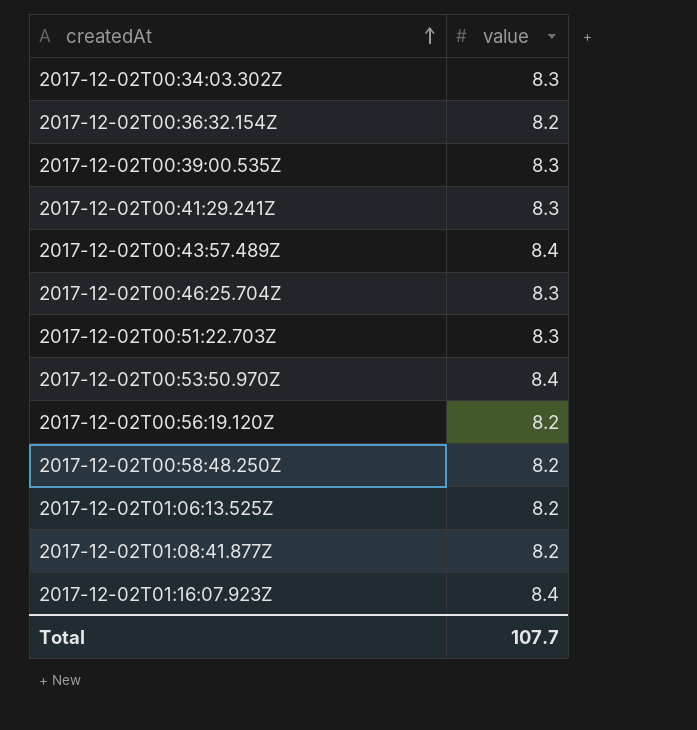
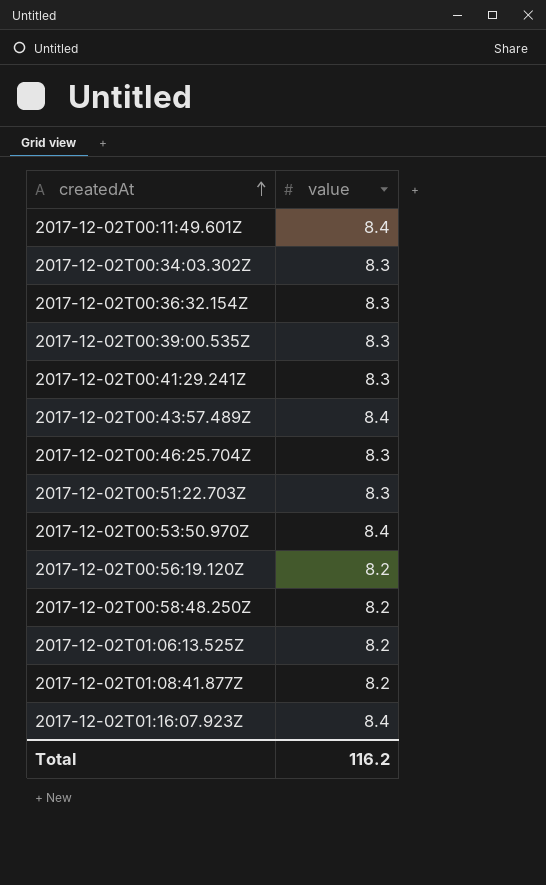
row 2017-12-02T00:11:49.601Z: none -> 8.4
2017-12-02T00:36:32.154Z | value: 8.2 -> 8.3
Total | value: 107.7 -> 116.2

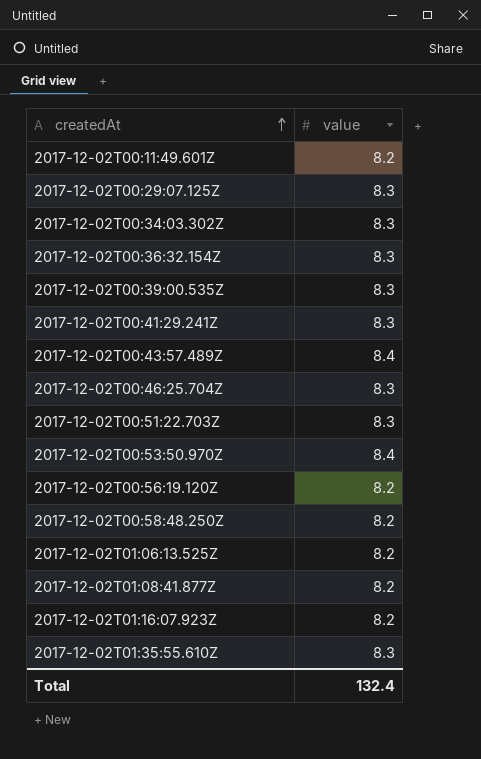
2017-12-02T00:11:49.601Z | value: 8.4 -> 8.2
row 2017-12-02T00:29:07.125Z: none -> 8.3
2017-12-02T01:16:07.923Z | value: 8.4 -> 8.2
row 2017-12-02T01:35:55.610Z: none -> 8.3
Total | value: 116.2 -> 132.4

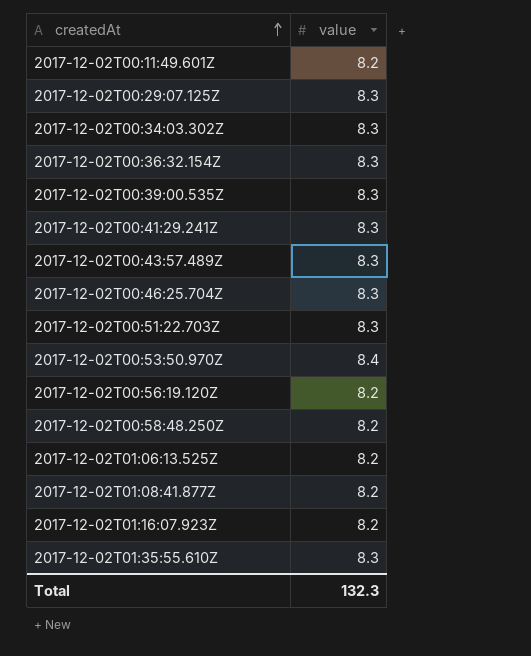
2017-12-02T00:43:57.489Z | value: 8.4 -> 8.3
Total | value: 132.4 -> 132.3

